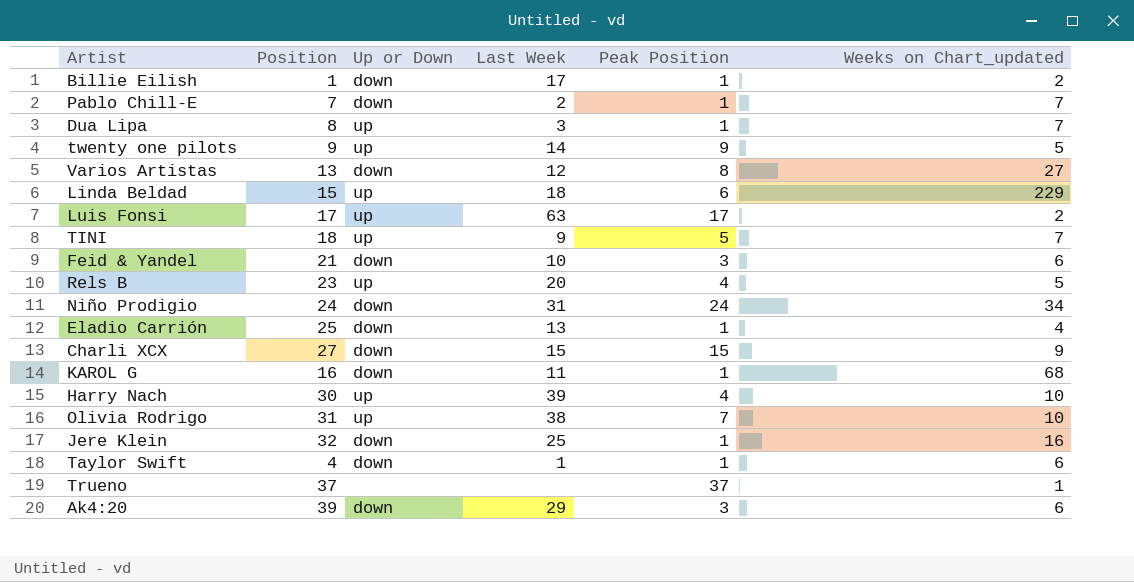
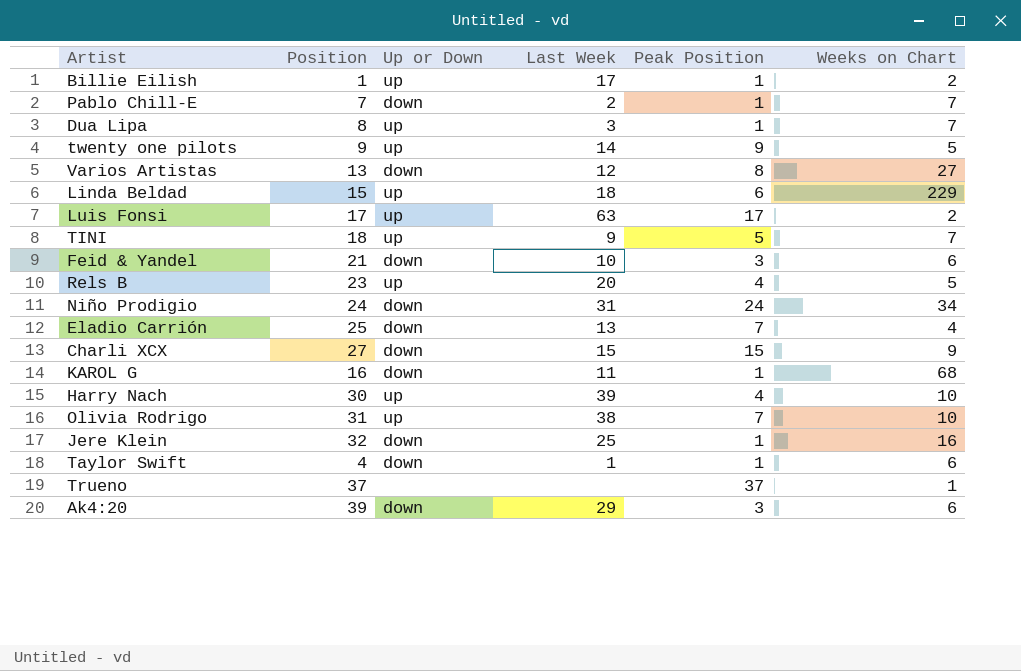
column name: Weeks on Chart_updated -> Weeks on Chart
Billie Eilish | Up or Down: down -> up
Eladio Carrión | Peak Position: 1 -> 7

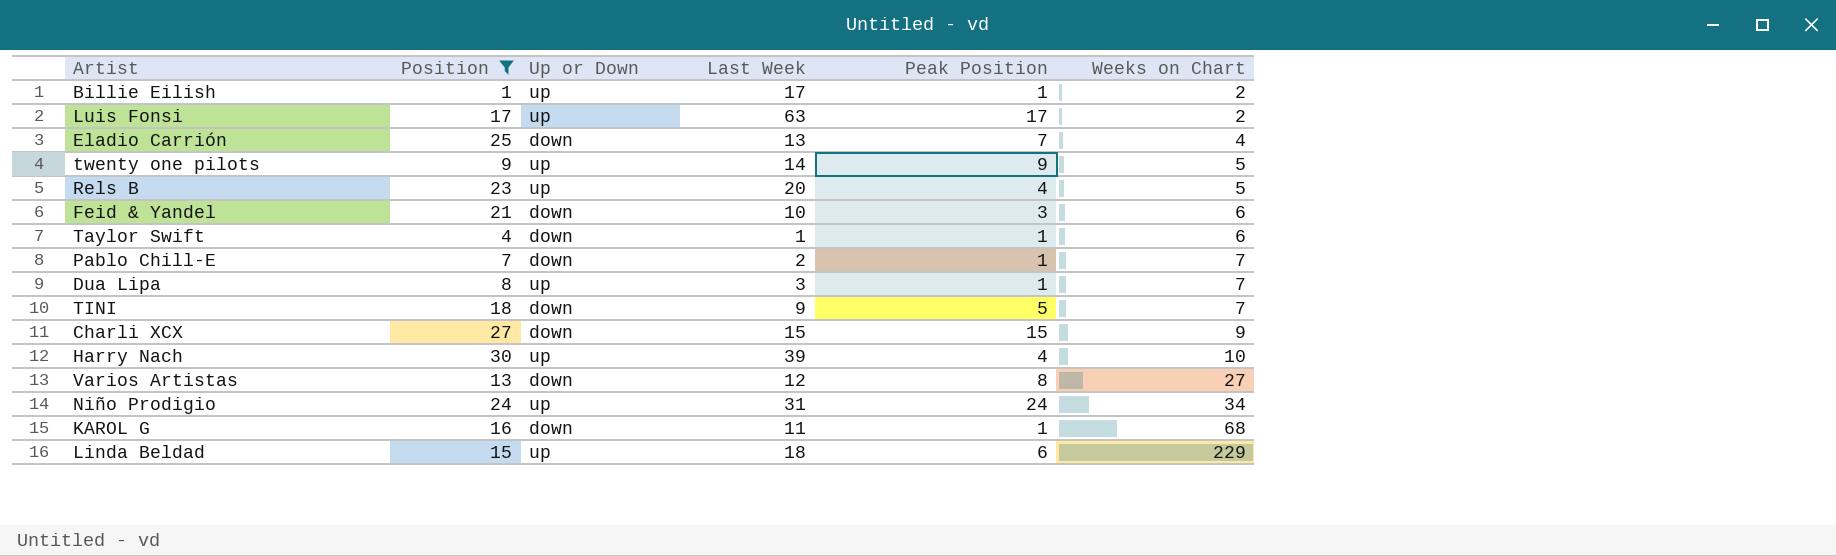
filter: none -> Position <= 30
row order: none -> Weeks on Chart ascending
TINI | Up or Down: up -> down
Niño Prodigio | Up or Down: down -> up

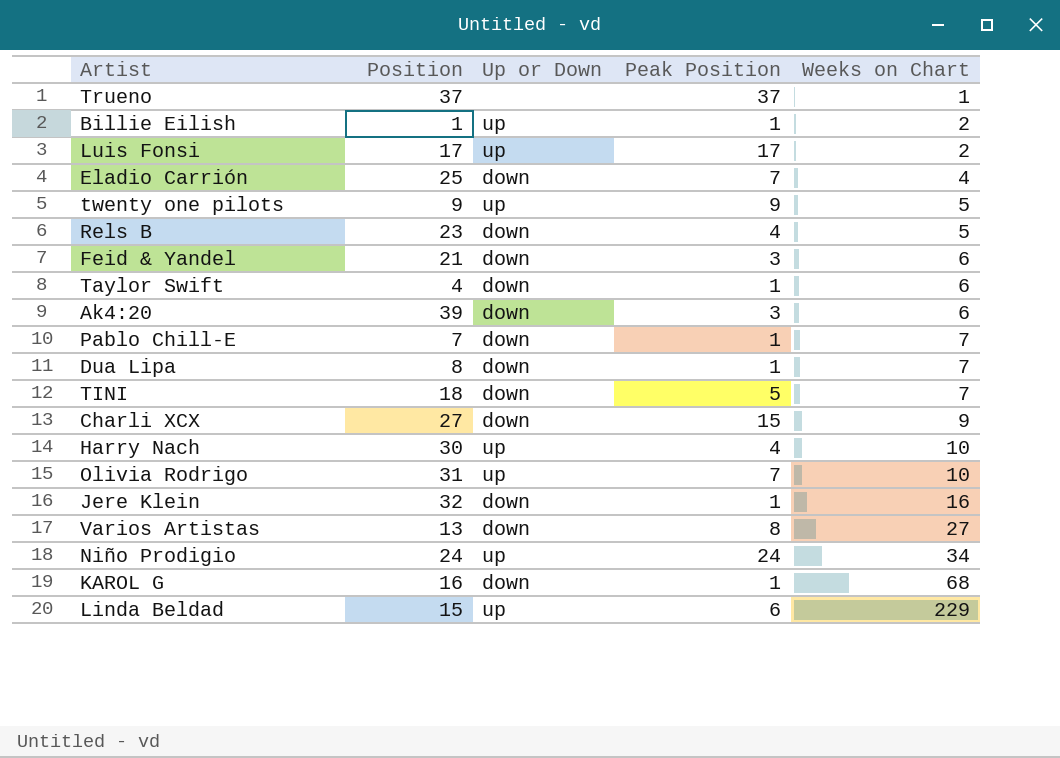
filter: Position <= 30 -> none
column Last Week | position: 4 -> none
Rels B | Up or Down: up -> down
Dua Lipa | Up or Down: up -> down

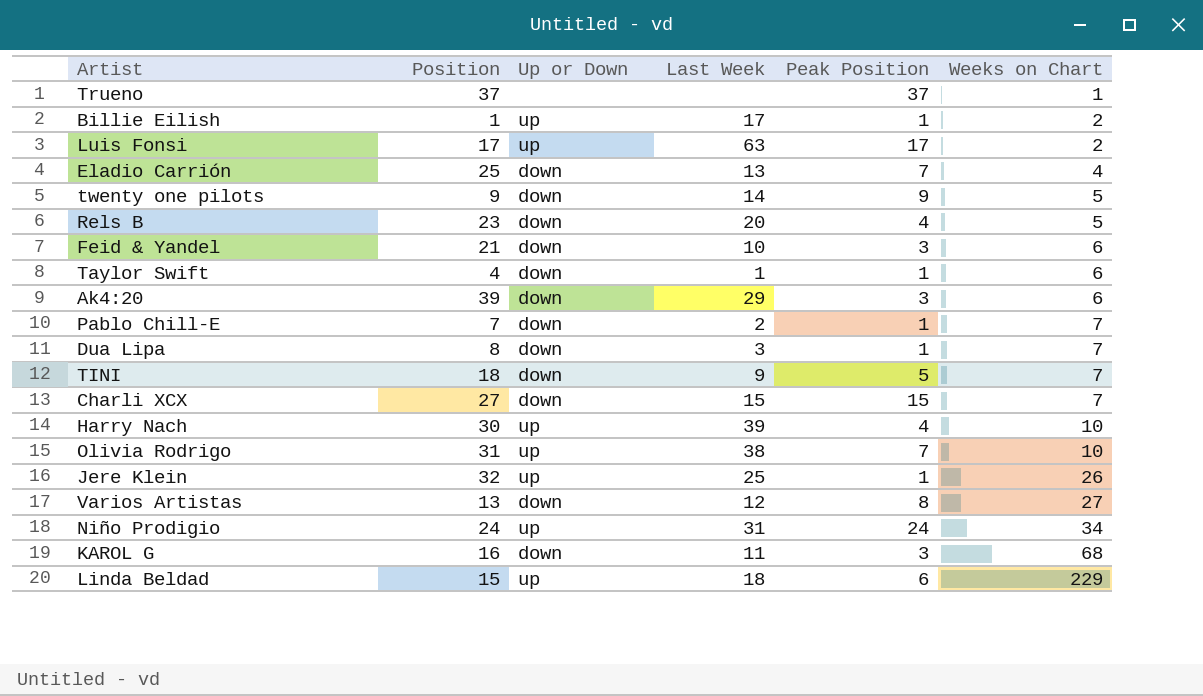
column Last Week | position: none -> 4
twenty one pilots | Up or Down: up -> down
Charli XCX | Weeks on Chart: 9 -> 7
Jere Klein | Up or Down: down -> up
Jere Klein | Weeks on Chart: 16 -> 26
KAROL G | Peak Position: 1 -> 3

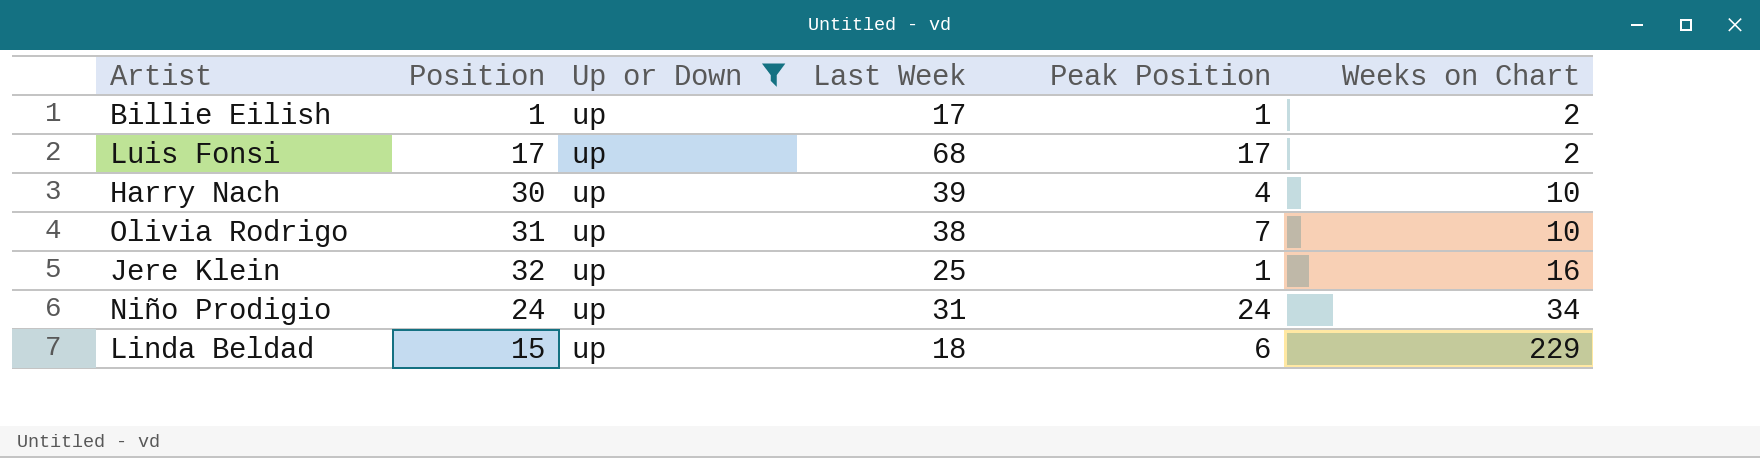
filter: none -> Up or Down = up
Luis Fonsi | Last Week: 63 -> 68
Jere Klein | Weeks on Chart: 26 -> 16

